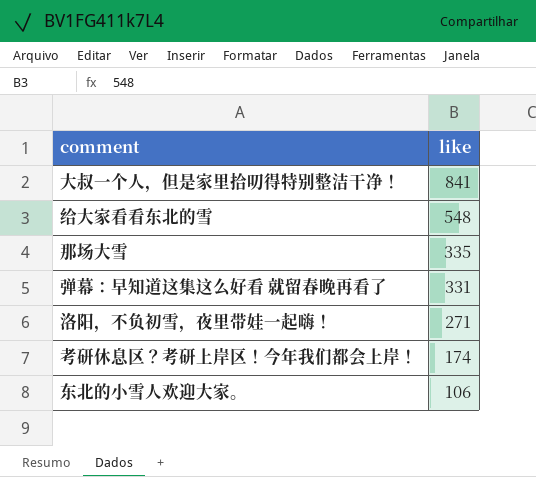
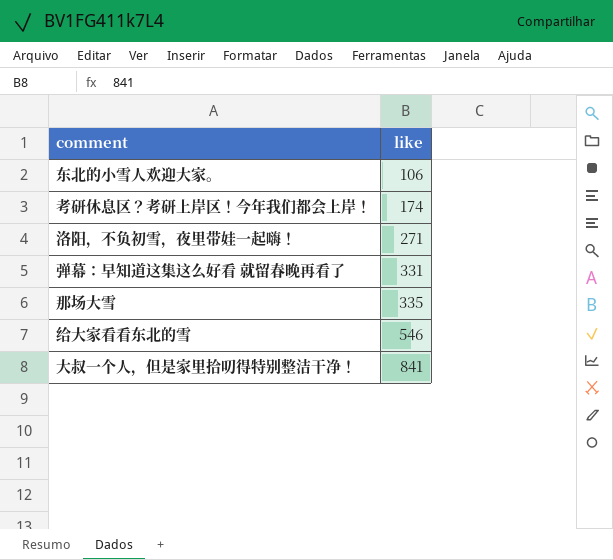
row order: like descending -> like ascending
给大家看看东北的雪 | like: 548 -> 546

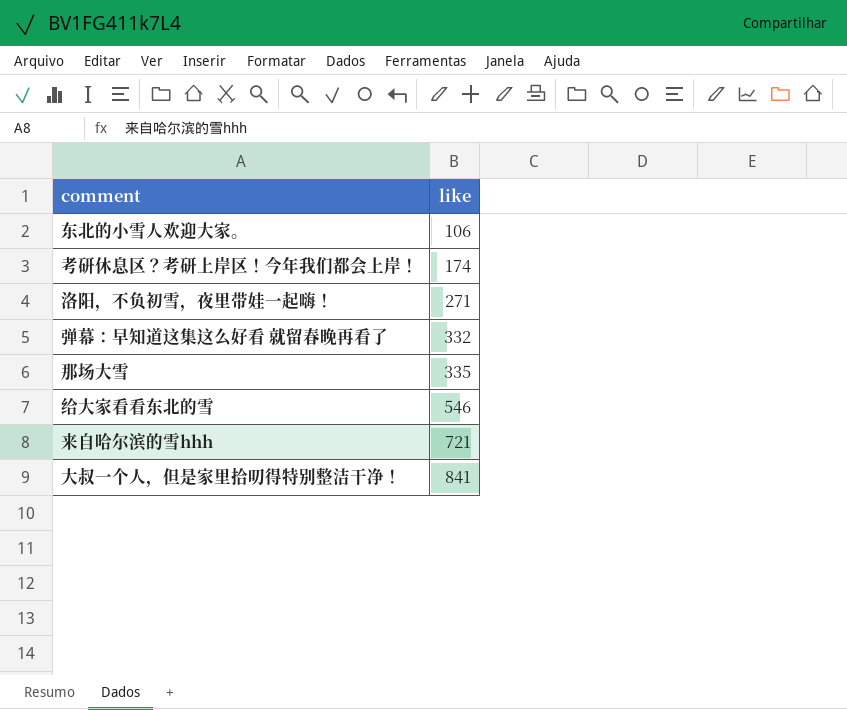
弹幕：早知道这集这么好看 就留春晚再看了 | like: 331 -> 332
row 来自哈尔滨的雪hhh: none -> 721

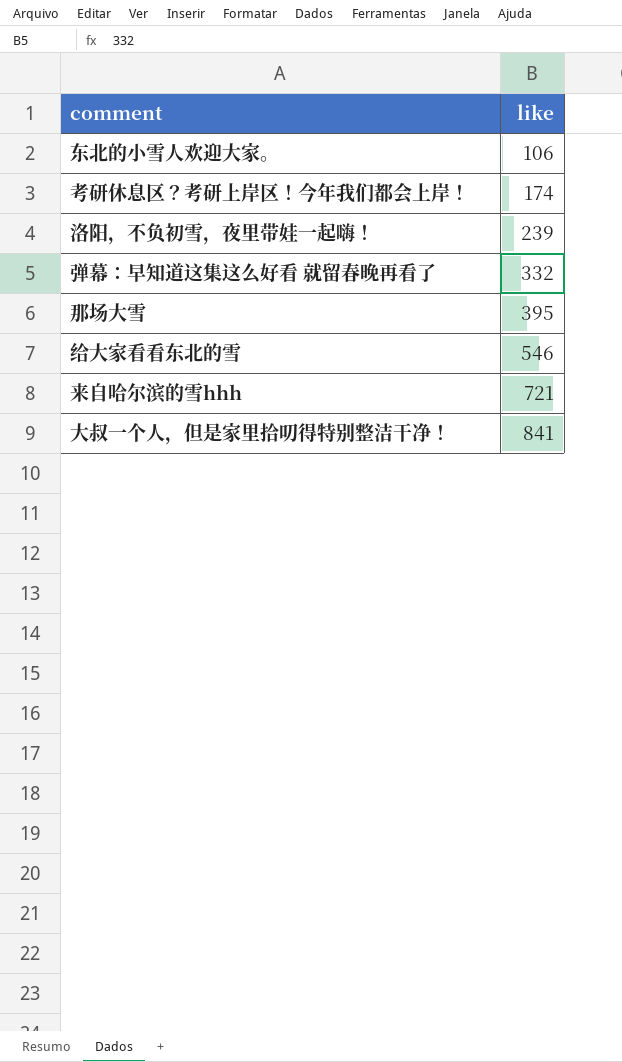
洛阳，不负初雪，夜里带娃一起嗨！ | like: 271 -> 239
那场大雪 | like: 335 -> 395

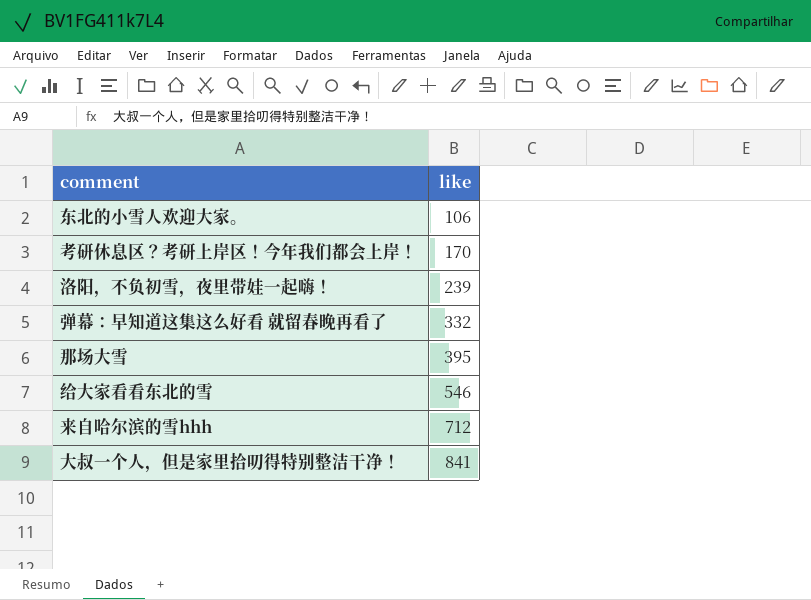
考研休息区？考研上岸区！今年我们都会上岸！ | like: 174 -> 170
来自哈尔滨的雪hhh | like: 721 -> 712

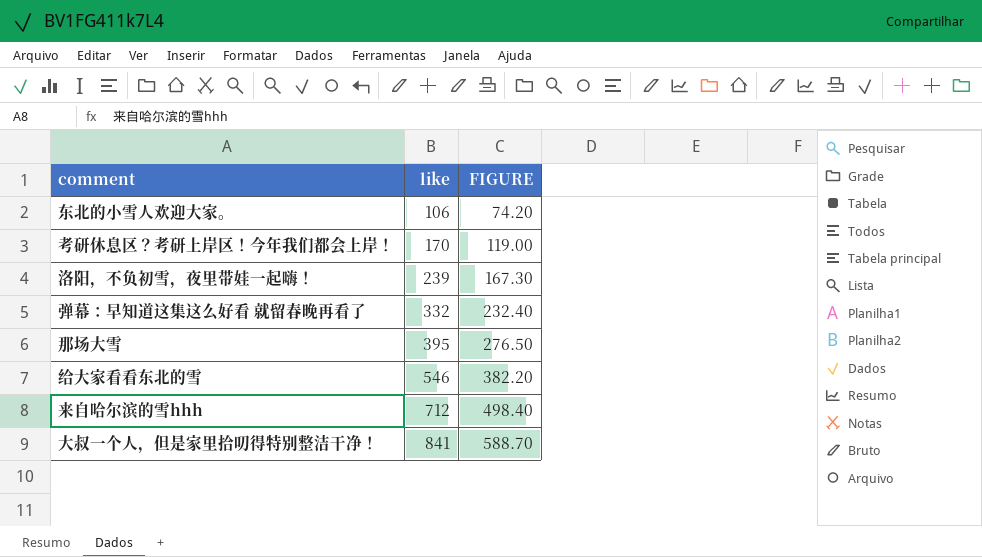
column FIGURE | formula: none -> [like] * 0.7

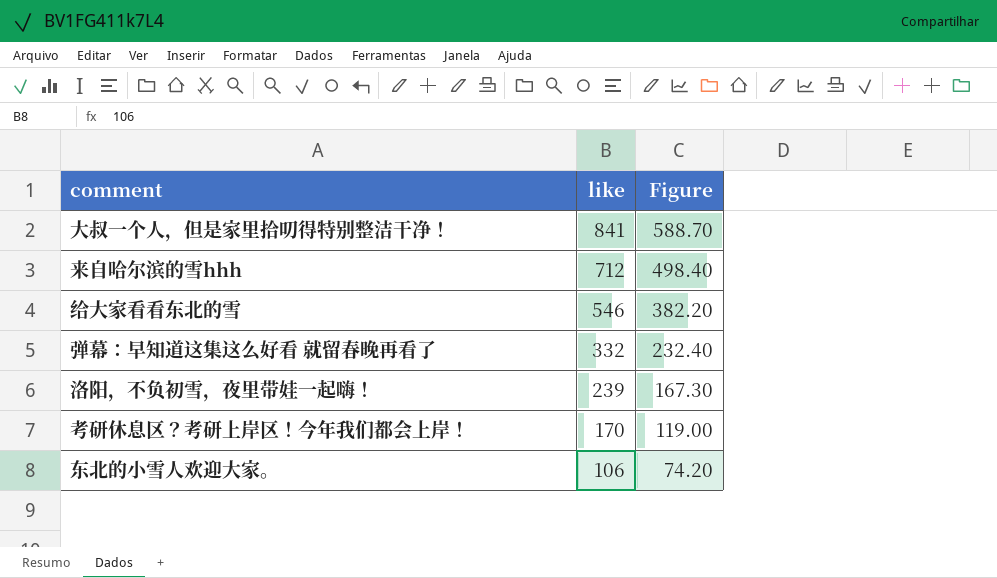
row order: like ascending -> like descending
column name: FIGURE -> Figure
row 那场大雪: 395 | 276.50 -> none

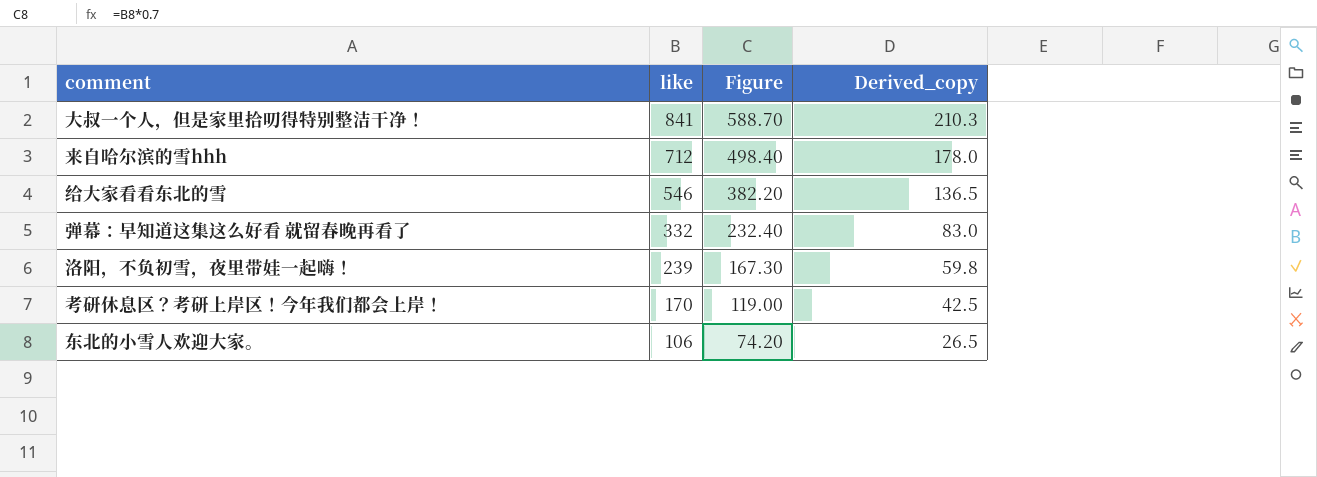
column Derived_copy | formula: none -> [like] * 0.25

